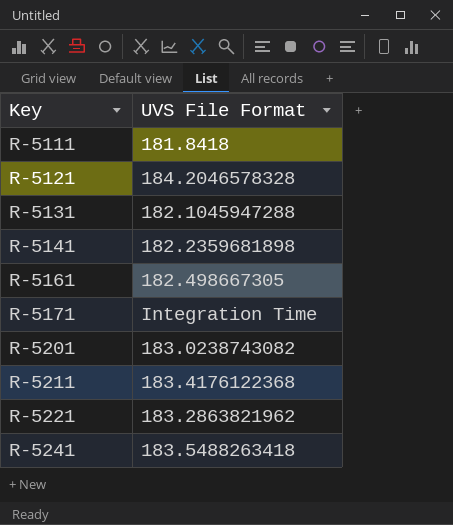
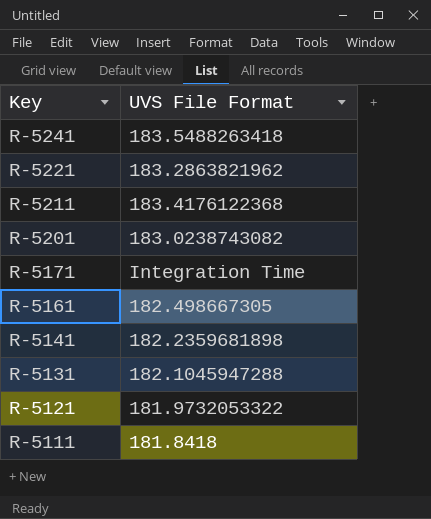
row order: Key ascending -> Key descending
R-5121 | UVS File Format: 184.2046578328 -> 181.9732053322

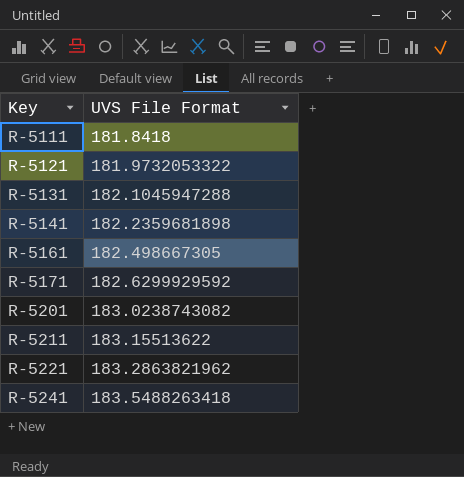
row order: Key descending -> Key ascending
R-5171 | UVS File Format: Integration Time -> 182.6299929592
R-5211 | UVS File Format: 183.4176122368 -> 183.15513622

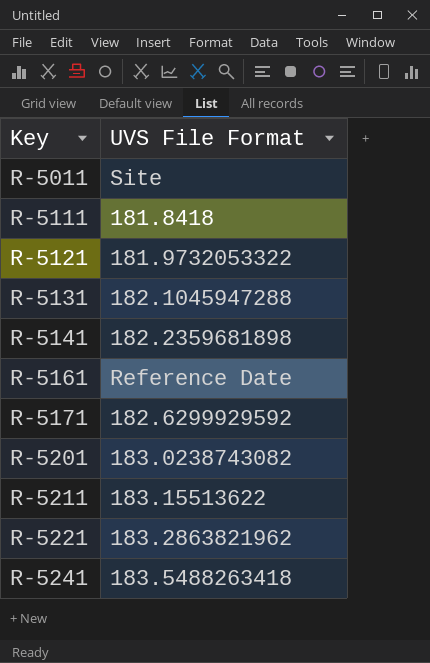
row R-5011: none -> Site
R-5161 | UVS File Format: 182.498667305 -> Reference Date

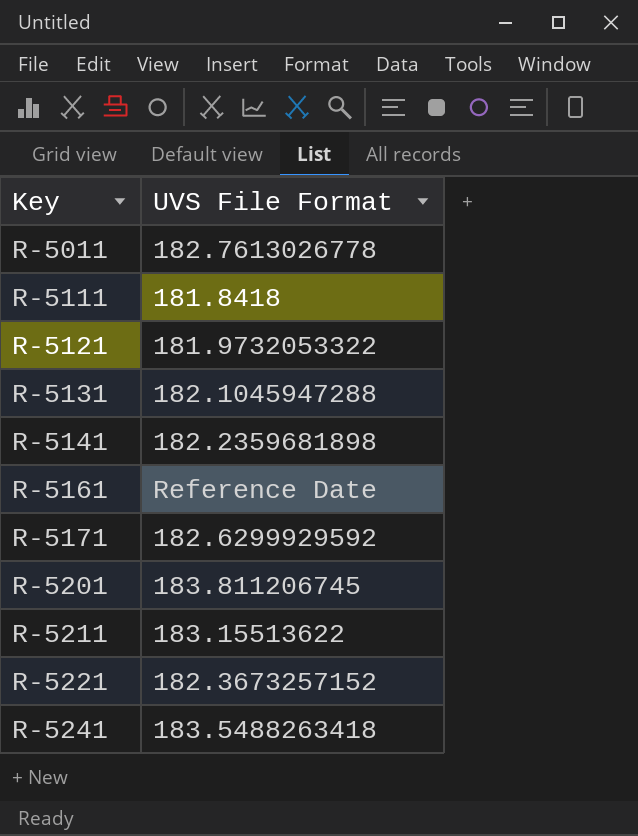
R-5011 | UVS File Format: Site -> 182.7613026778
R-5201 | UVS File Format: 183.0238743082 -> 183.811206745
R-5221 | UVS File Format: 183.2863821962 -> 182.3673257152

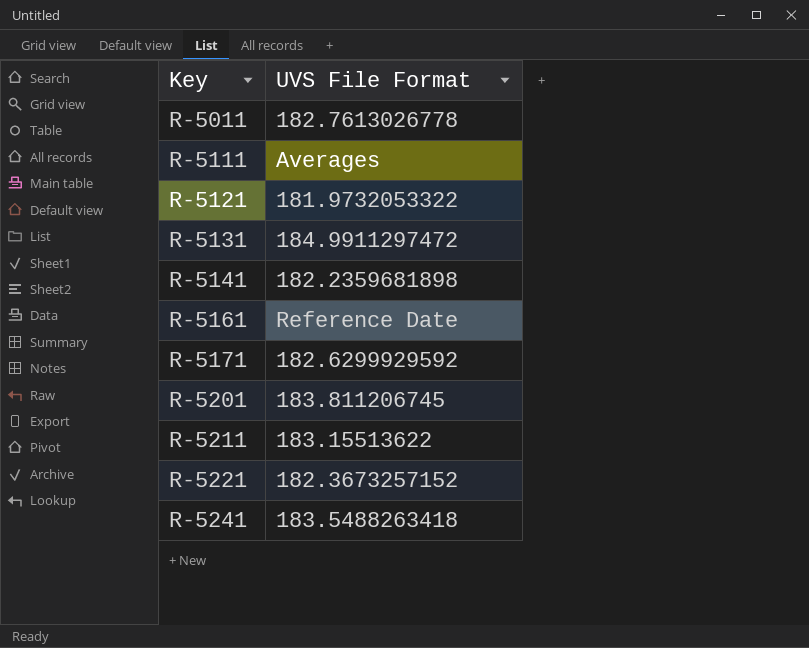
R-5111 | UVS File Format: 181.8418 -> Averages
R-5131 | UVS File Format: 182.1045947288 -> 184.9911297472

